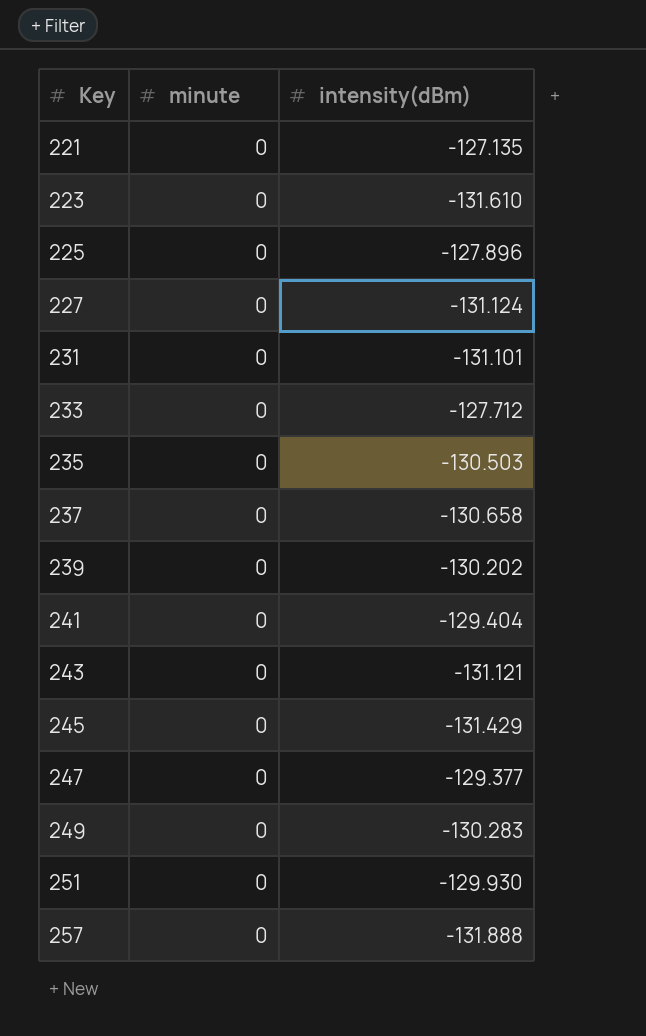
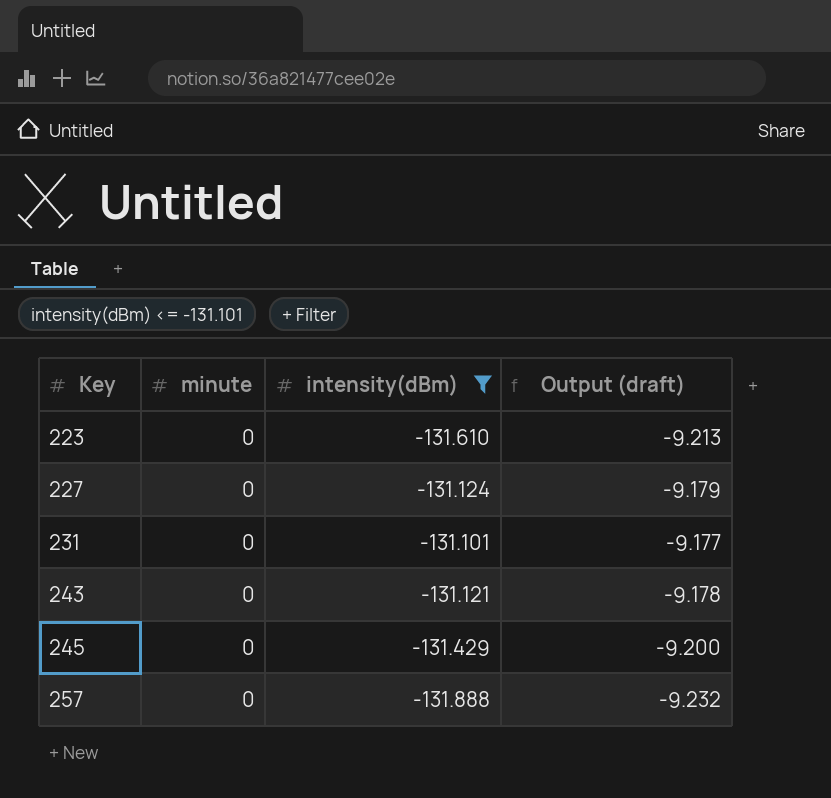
filter: none -> intensity(dBm) <= -131.101
column Output (draft) | formula: none -> [intensity(dBm)] * 0.07

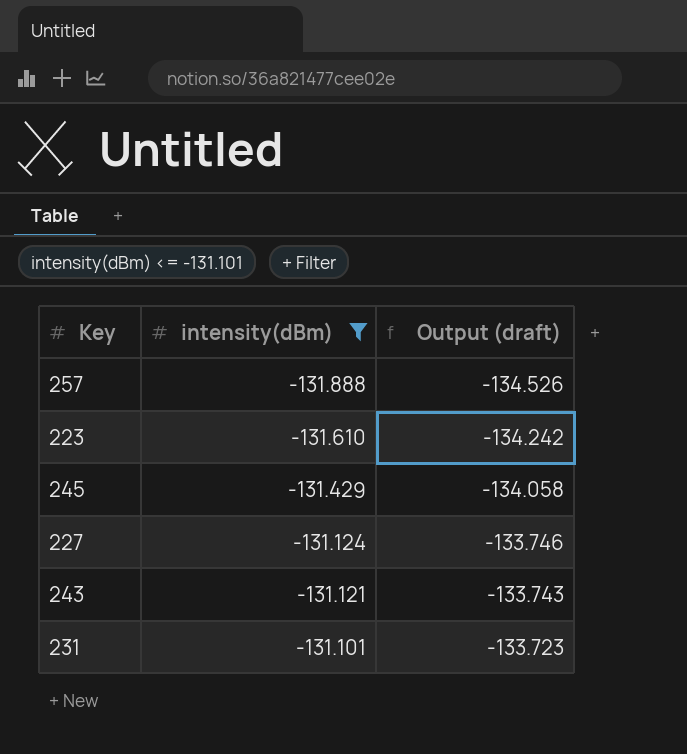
row order: Key ascending -> intensity(dBm) ascending
column minute | position: 2 -> none
column Output (draft) | formula: [intensity(dBm)] * 0.07 -> [intensity(dBm)] * 1.02

